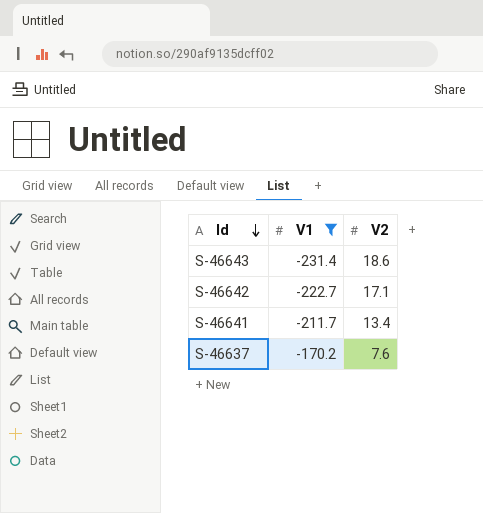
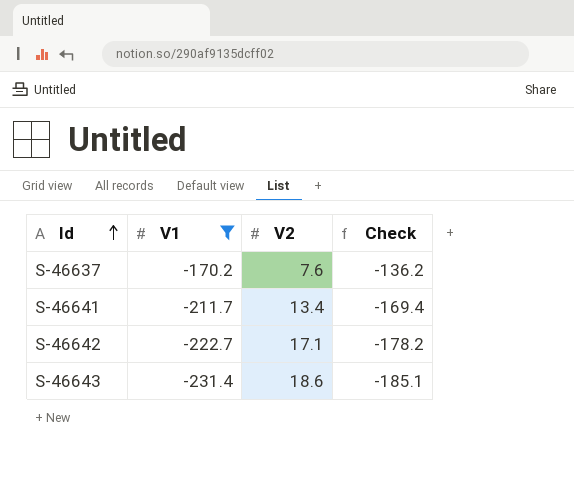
row order: Id descending -> Id ascending
column Check | formula: none -> [V1] * 0.8

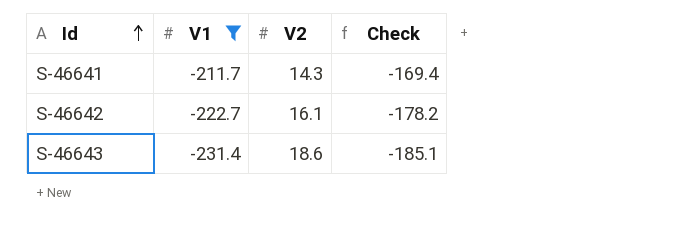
row S-46637: -170.2 | 7.6 | -136.2 -> none
S-46641 | V2: 13.4 -> 14.3
S-46642 | V2: 17.1 -> 16.1

